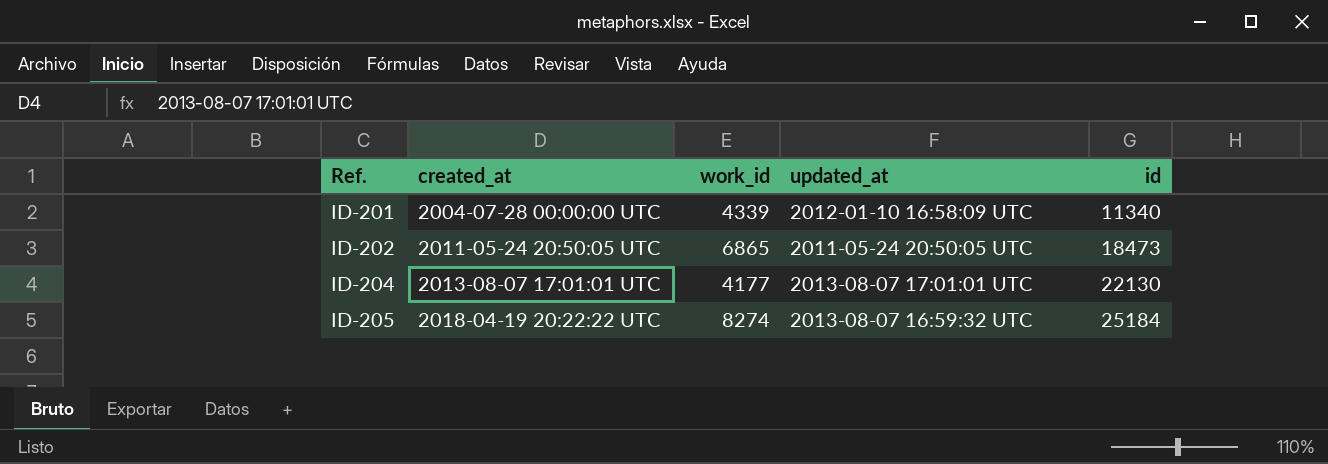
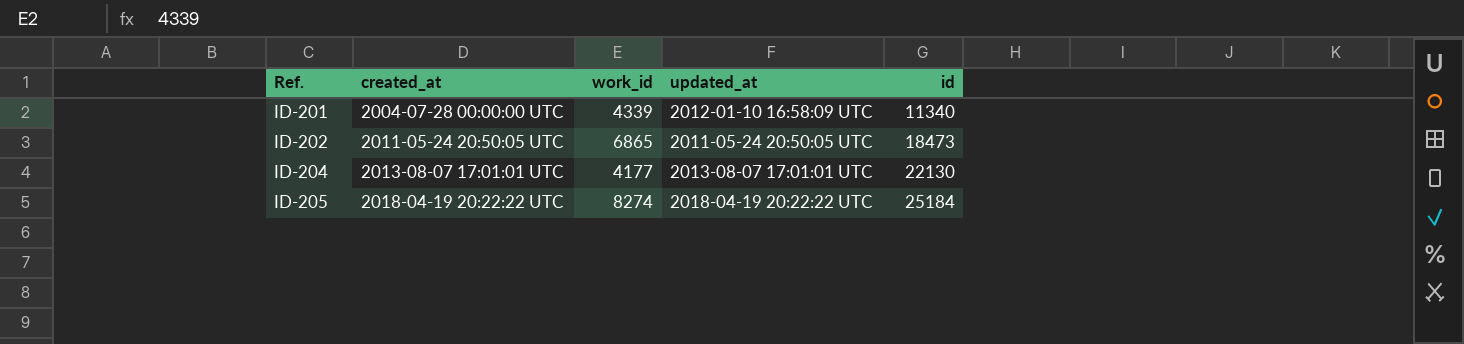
ID-205 | updated_at: 2013-08-07 16:59:32 UTC -> 2018-04-19 20:22:22 UTC

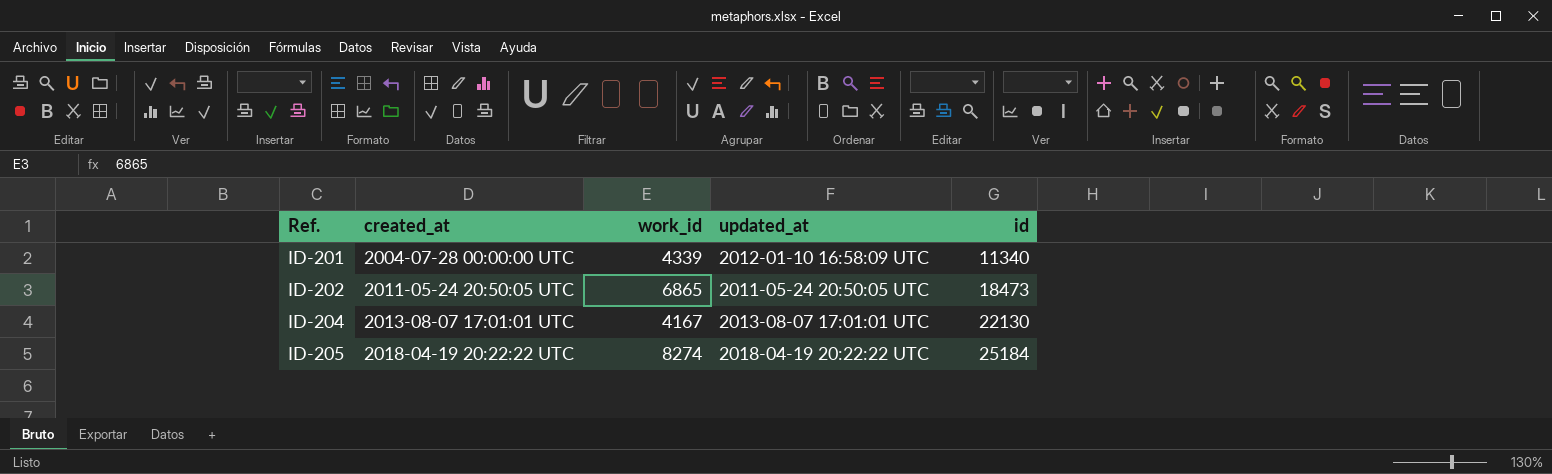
ID-204 | work_id: 4177 -> 4167

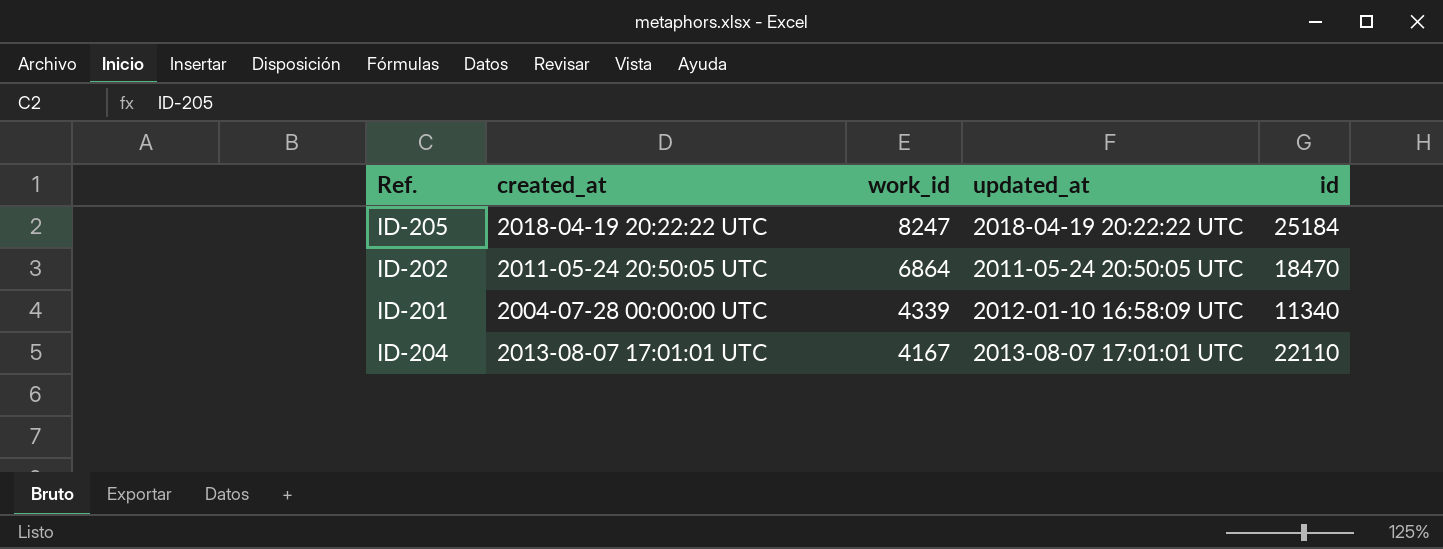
row order: Ref. ascending -> work_id descending
ID-205 | work_id: 8274 -> 8247
ID-202 | work_id: 6865 -> 6864
ID-202 | id: 18473 -> 18470
ID-204 | id: 22130 -> 22110

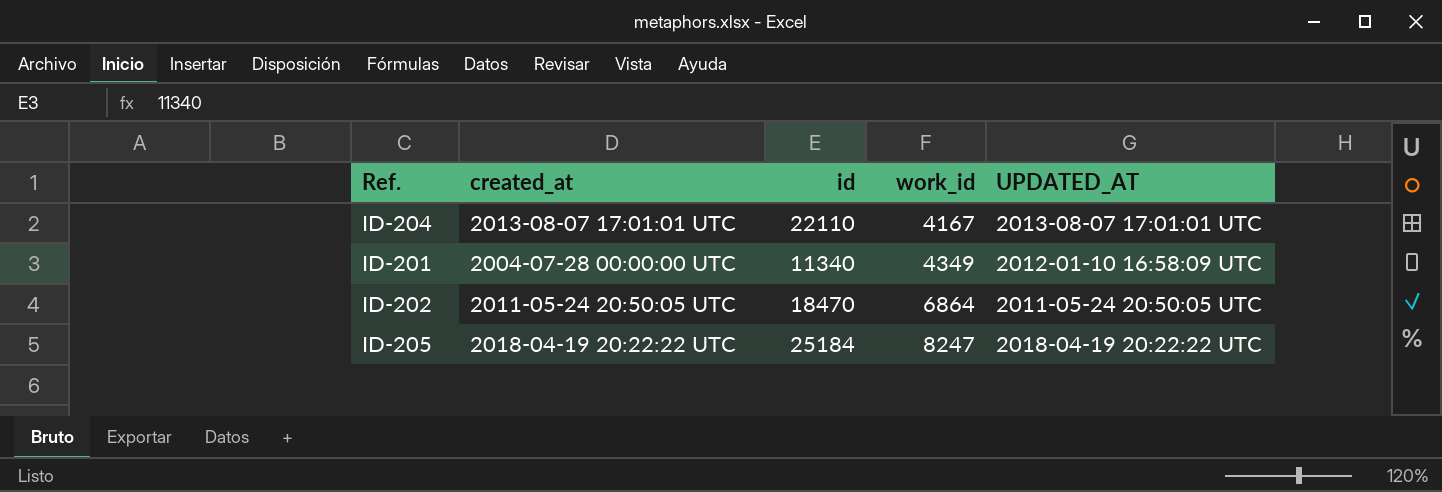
row order: work_id descending -> work_id ascending
column id | position: 5 -> 3
column name: updated_at -> UPDATED_AT
ID-201 | work_id: 4339 -> 4349

